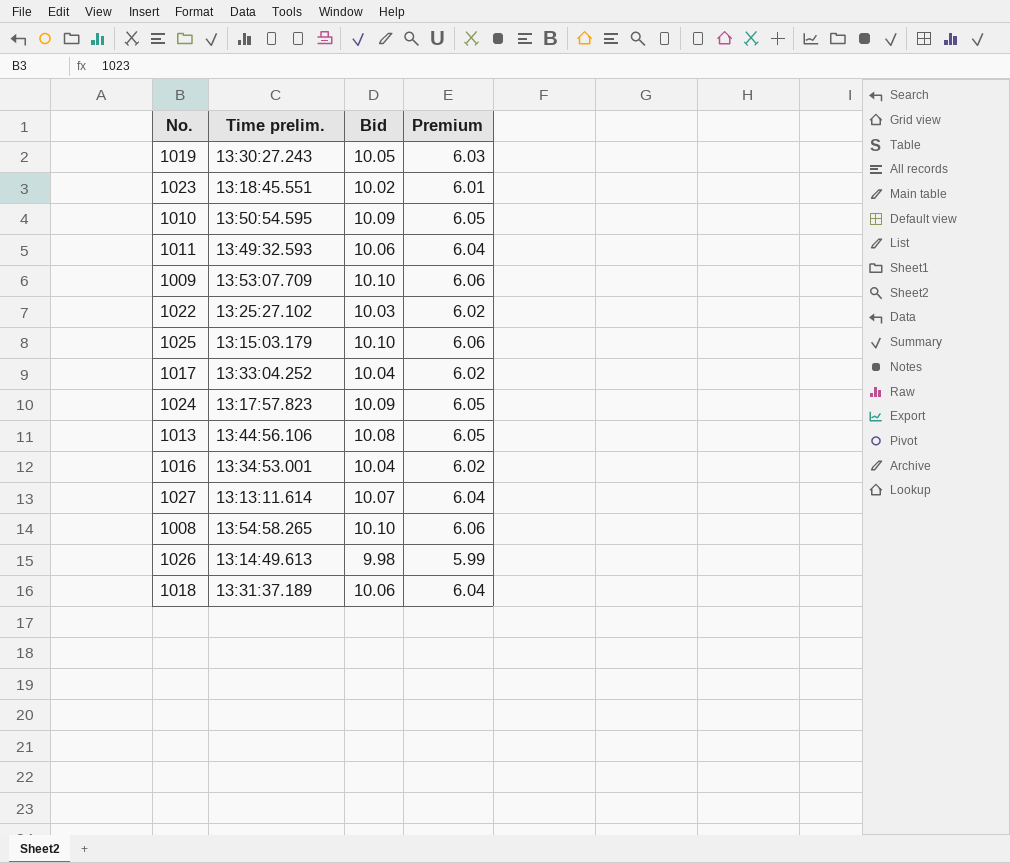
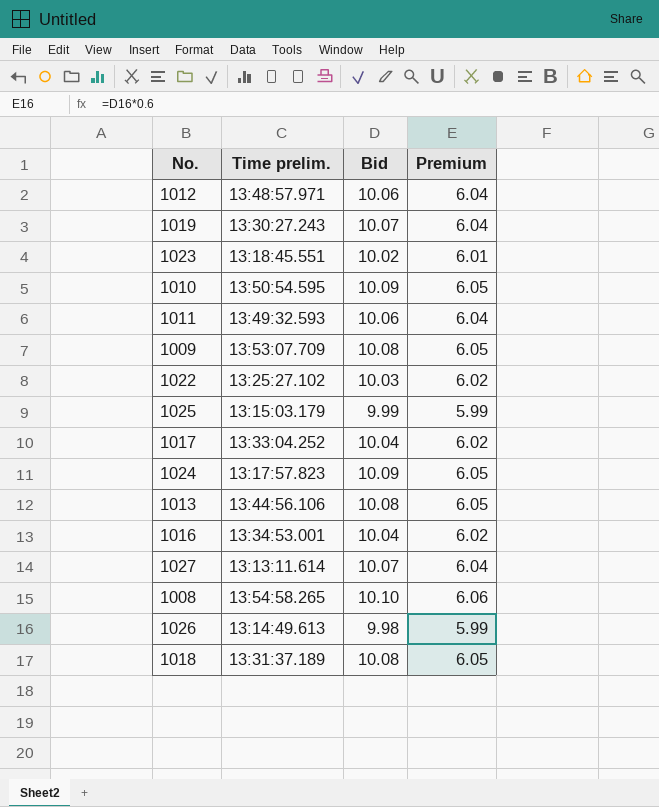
row 1012: none -> 13:48:57.971 | 10.06 | 6.04
1019 | Bid: 10.05 -> 10.07
1019 | Premium: 6.03 -> 6.04
1009 | Bid: 10.10 -> 10.08
1009 | Premium: 6.06 -> 6.05
1025 | Bid: 10.10 -> 9.99
1025 | Premium: 6.06 -> 5.99
1018 | Bid: 10.06 -> 10.08
1018 | Premium: 6.04 -> 6.05

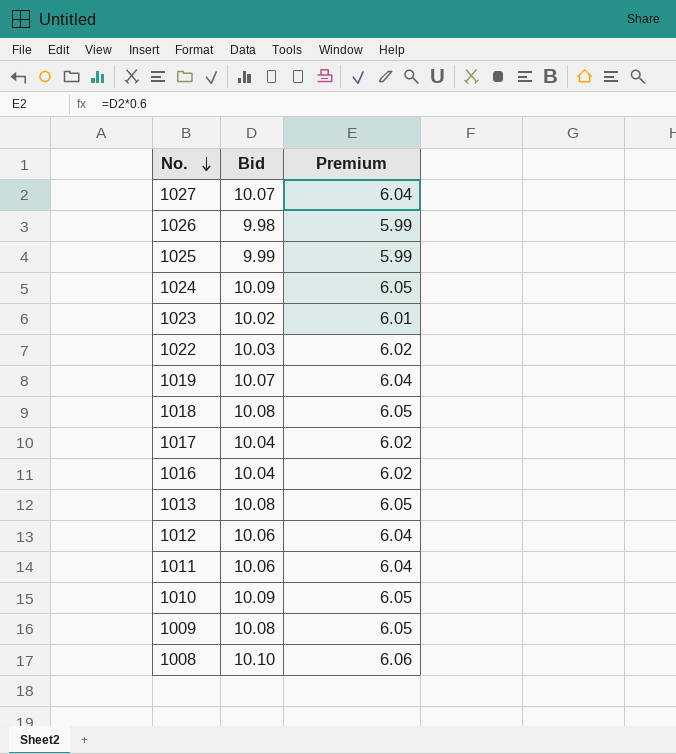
row order: none -> No. descending
column Time prelim. | position: 2 -> none

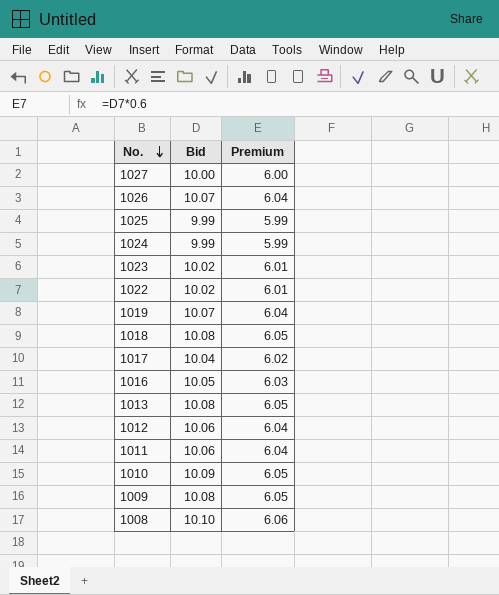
1027 | Bid: 10.07 -> 10.00
1027 | Premium: 6.04 -> 6.00
1026 | Bid: 9.98 -> 10.07
1026 | Premium: 5.99 -> 6.04
1024 | Bid: 10.09 -> 9.99
1024 | Premium: 6.05 -> 5.99
1022 | Bid: 10.03 -> 10.02
1022 | Premium: 6.02 -> 6.01
1016 | Bid: 10.04 -> 10.05
1016 | Premium: 6.02 -> 6.03

